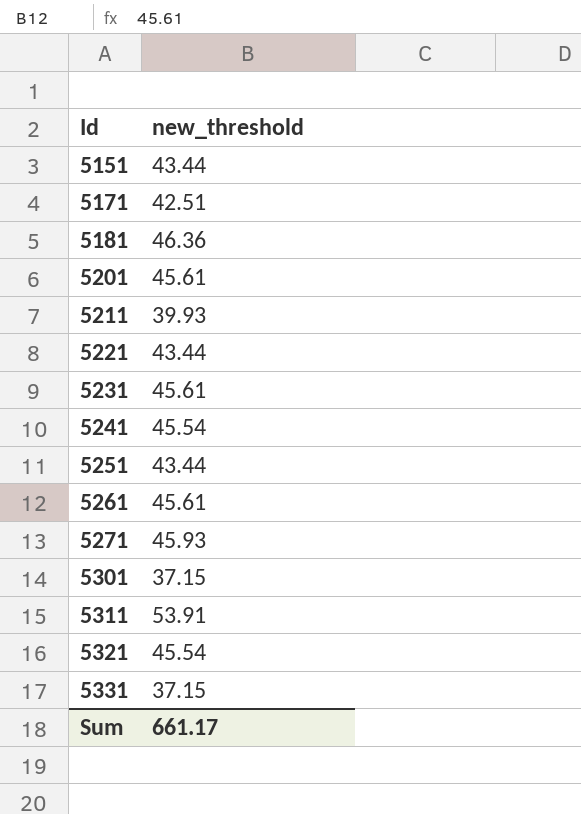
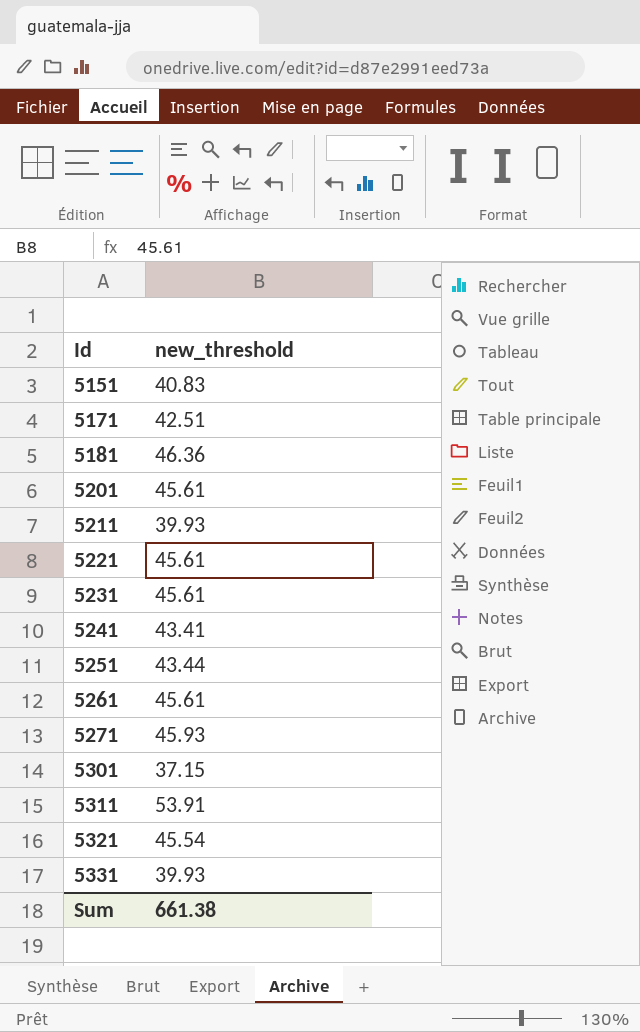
5151 | new_threshold: 43.44 -> 40.83
5221 | new_threshold: 43.44 -> 45.61
5241 | new_threshold: 45.54 -> 43.41
5331 | new_threshold: 37.15 -> 39.93
Sum | new_threshold: 661.17 -> 661.38

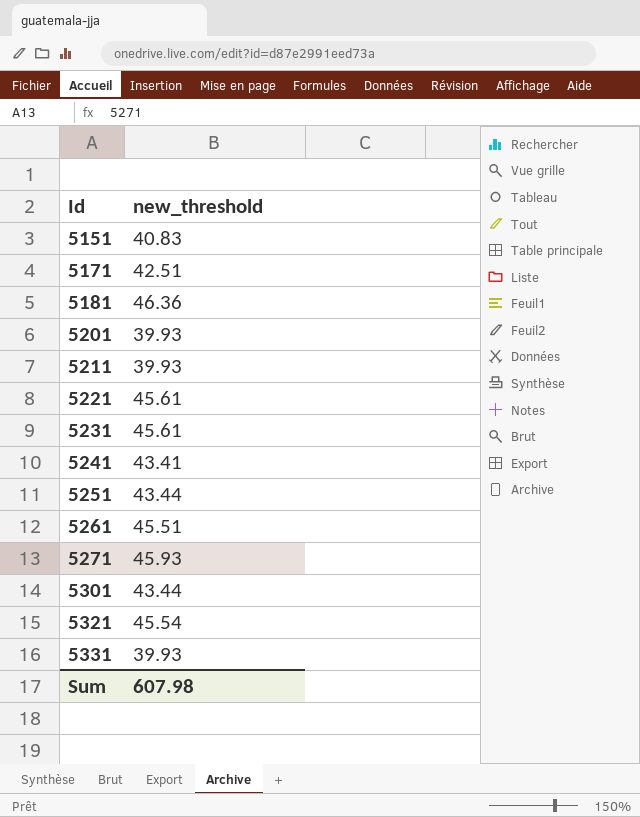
row 5311: 53.91 -> none
5201 | new_threshold: 45.61 -> 39.93
5261 | new_threshold: 45.61 -> 45.51
5301 | new_threshold: 37.15 -> 43.44
Sum | new_threshold: 661.38 -> 607.98

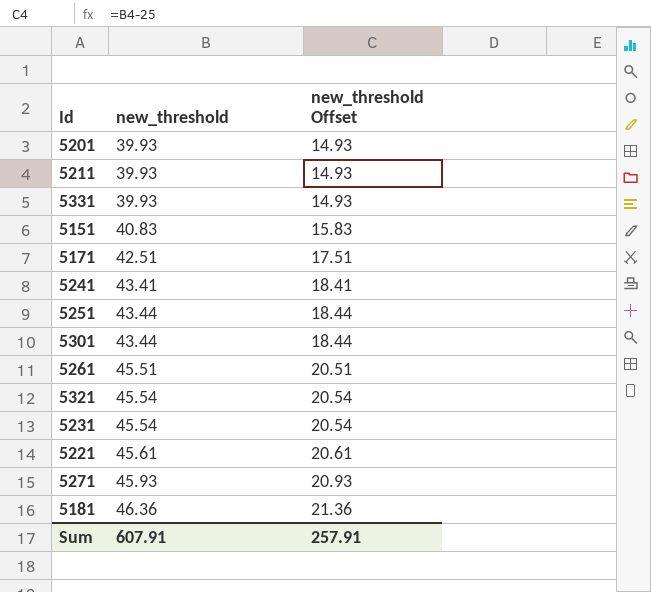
row order: Id ascending -> new_threshold ascending
column new_threshold Offset | formula: none -> [new_threshold] - 25
5231 | new_threshold: 45.61 -> 45.54
Sum | new_threshold: 607.98 -> 607.91

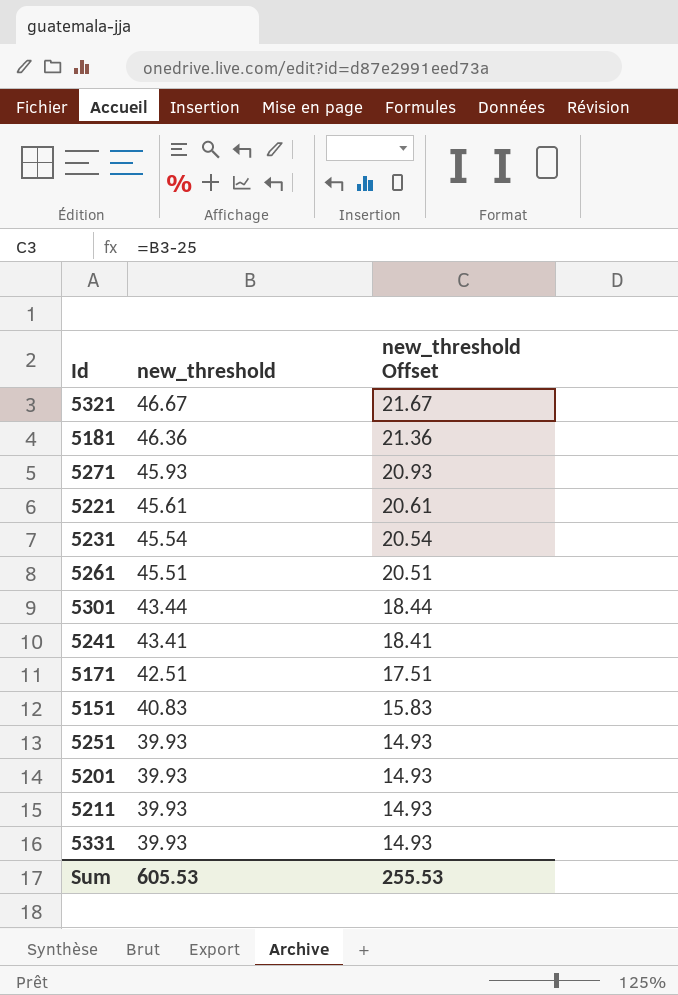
row order: new_threshold ascending -> new_threshold descending
5321 | new_threshold: 45.54 -> 46.67
5321 | new_threshold Offset: 20.54 -> 21.67
5251 | new_threshold: 43.44 -> 39.93
5251 | new_threshold Offset: 18.44 -> 14.93
Sum | new_threshold: 607.91 -> 605.53
Sum | new_threshold Offset: 257.91 -> 255.53

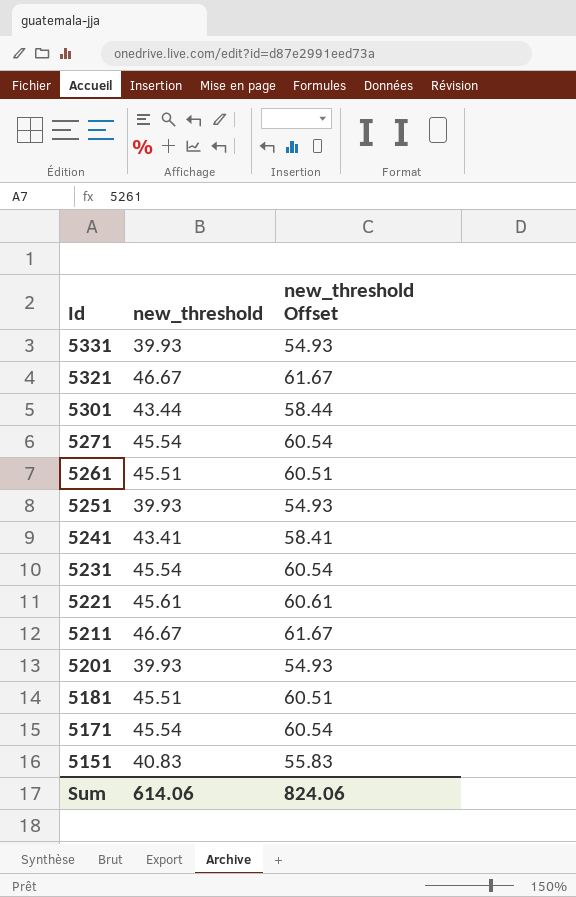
row order: new_threshold descending -> Id descending
column new_threshold Offset | formula: [new_threshold] - 25 -> [new_threshold] + 15
5271 | new_threshold: 45.93 -> 45.54
5211 | new_threshold: 39.93 -> 46.67
5181 | new_threshold: 46.36 -> 45.51
5171 | new_threshold: 42.51 -> 45.54
Sum | new_threshold: 605.53 -> 614.06
Sum | new_threshold Offset: 255.53 -> 824.06

